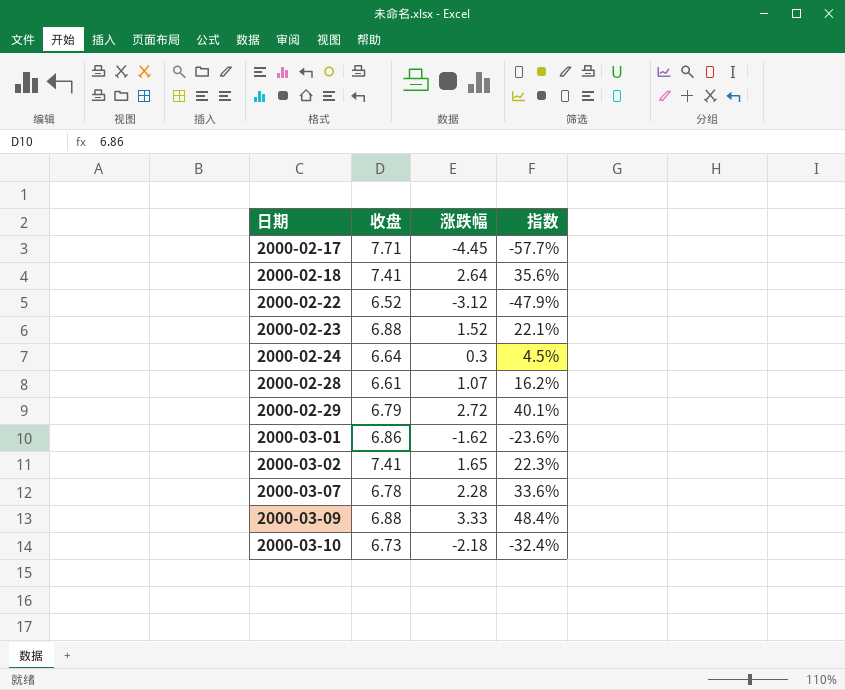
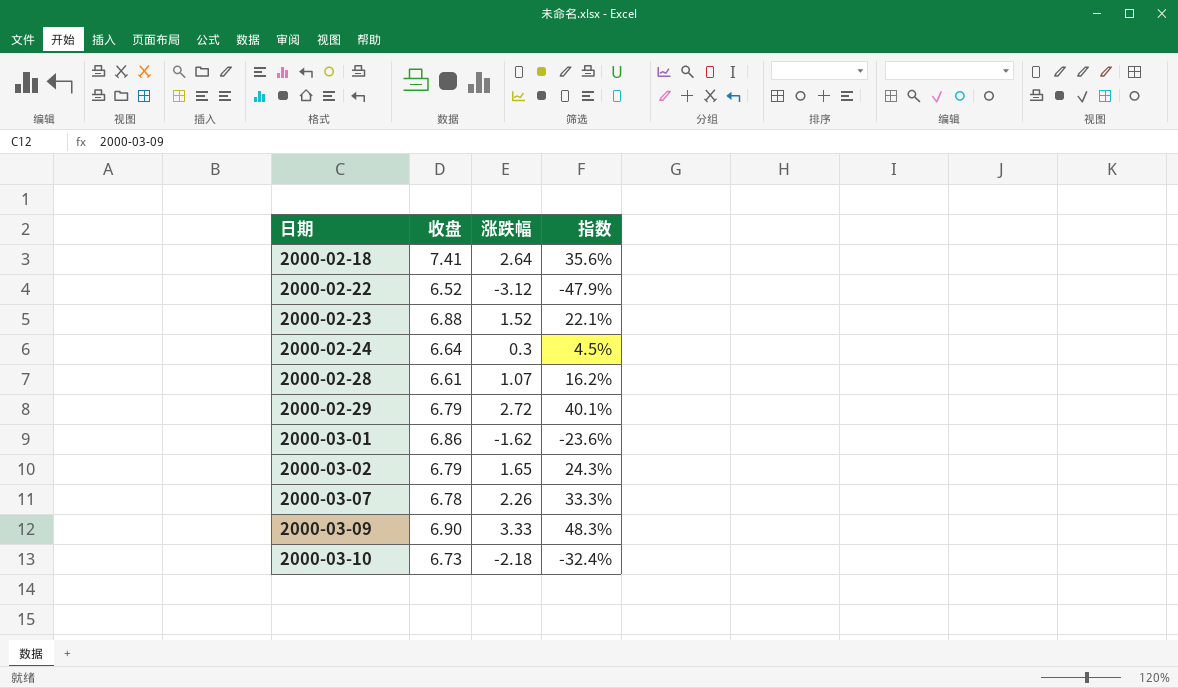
row 2000-02-17: 7.71 | -4.45 | -57.7% -> none
2000-03-02 | 收盘: 7.41 -> 6.79
2000-03-02 | 指数: 22.3% -> 24.3%
2000-03-07 | 涨跌幅: 2.28 -> 2.26
2000-03-07 | 指数: 33.6% -> 33.3%
2000-03-09 | 收盘: 6.88 -> 6.90
2000-03-09 | 指数: 48.4% -> 48.3%

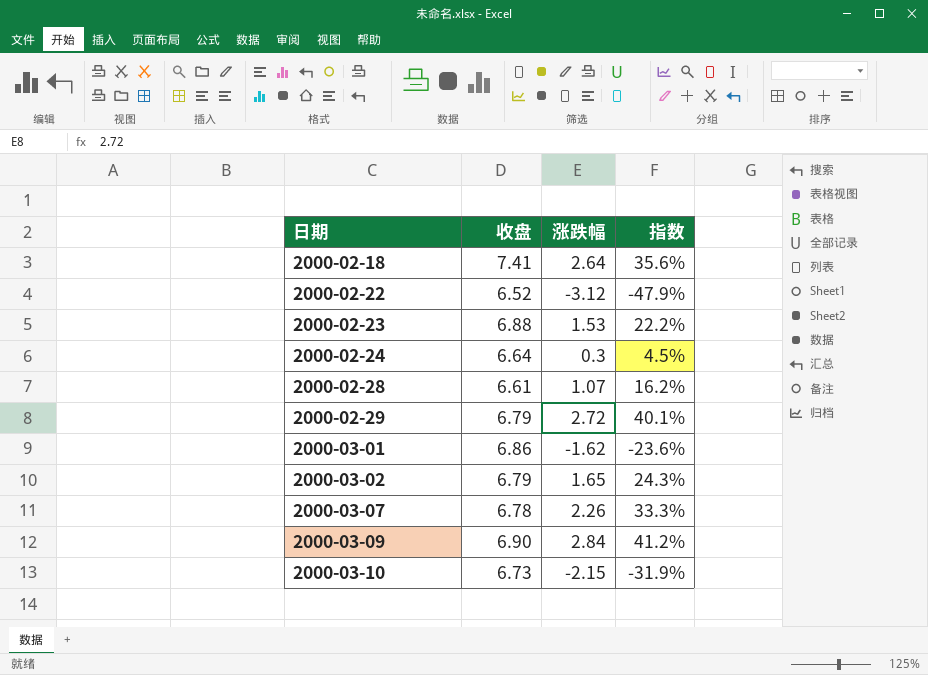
2000-02-23 | 涨跌幅: 1.52 -> 1.53
2000-02-23 | 指数: 22.1% -> 22.2%
2000-03-09 | 涨跌幅: 3.33 -> 2.84
2000-03-09 | 指数: 48.3% -> 41.2%
2000-03-10 | 涨跌幅: -2.18 -> -2.15
2000-03-10 | 指数: -32.4% -> -31.9%

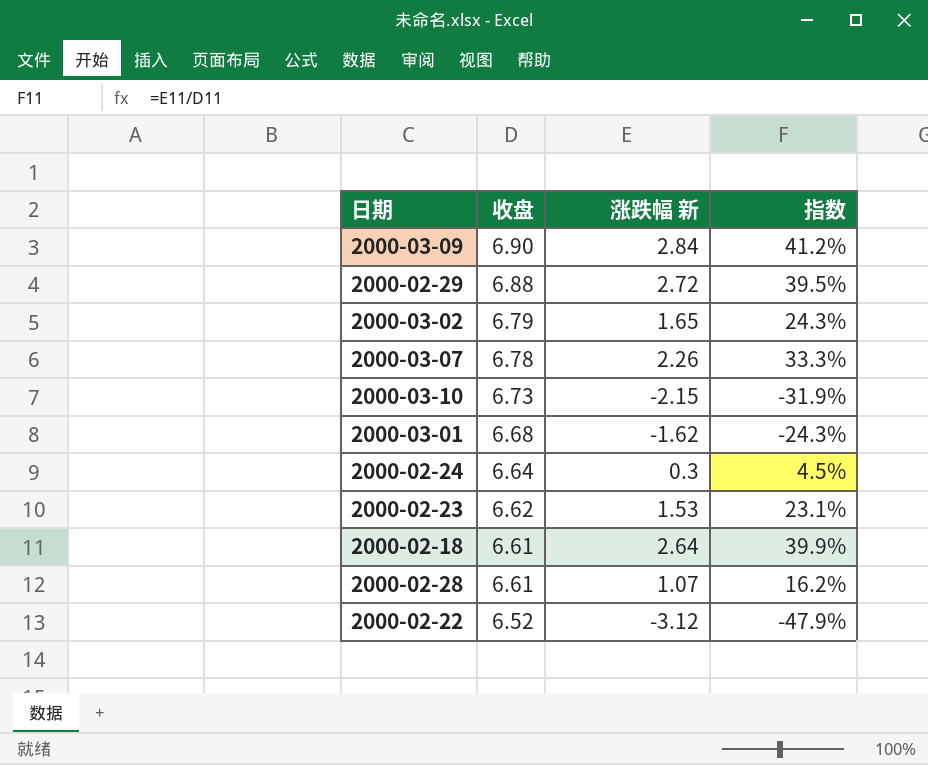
row order: 日期 ascending -> 收盘 descending
column name: 涨跌幅 -> 涨跌幅 新
2000-02-29 | 收盘: 6.79 -> 6.88
2000-02-29 | 指数: 40.1% -> 39.5%
2000-03-01 | 收盘: 6.86 -> 6.68
2000-03-01 | 指数: -23.6% -> -24.3%
2000-02-23 | 收盘: 6.88 -> 6.62
2000-02-23 | 指数: 22.2% -> 23.1%
2000-02-18 | 收盘: 7.41 -> 6.61
2000-02-18 | 指数: 35.6% -> 39.9%

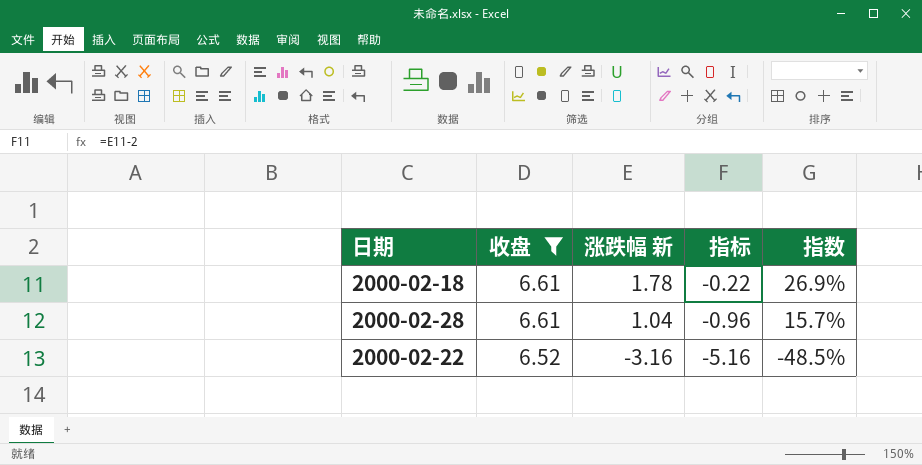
filter: none -> 收盘 <= 6.61
column 指标 | formula: none -> [涨跌幅 新] - 2
2000-02-18 | 涨跌幅 新: 2.64 -> 1.78
2000-02-18 | 指数: 39.9% -> 26.9%
2000-02-28 | 涨跌幅 新: 1.07 -> 1.04
2000-02-28 | 指数: 16.2% -> 15.7%
2000-02-22 | 涨跌幅 新: -3.12 -> -3.16
2000-02-22 | 指数: -47.9% -> -48.5%

